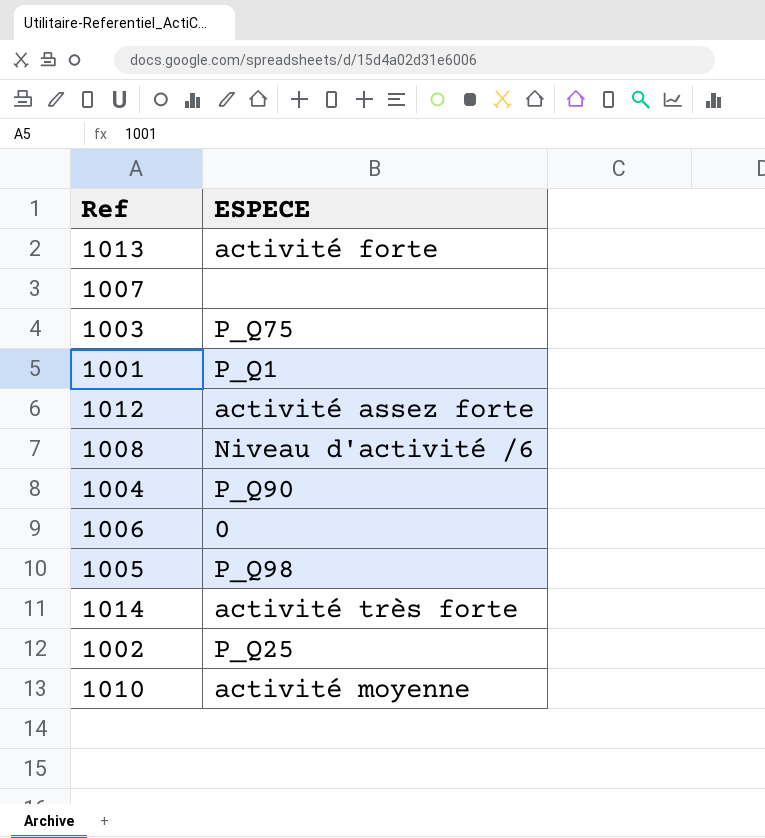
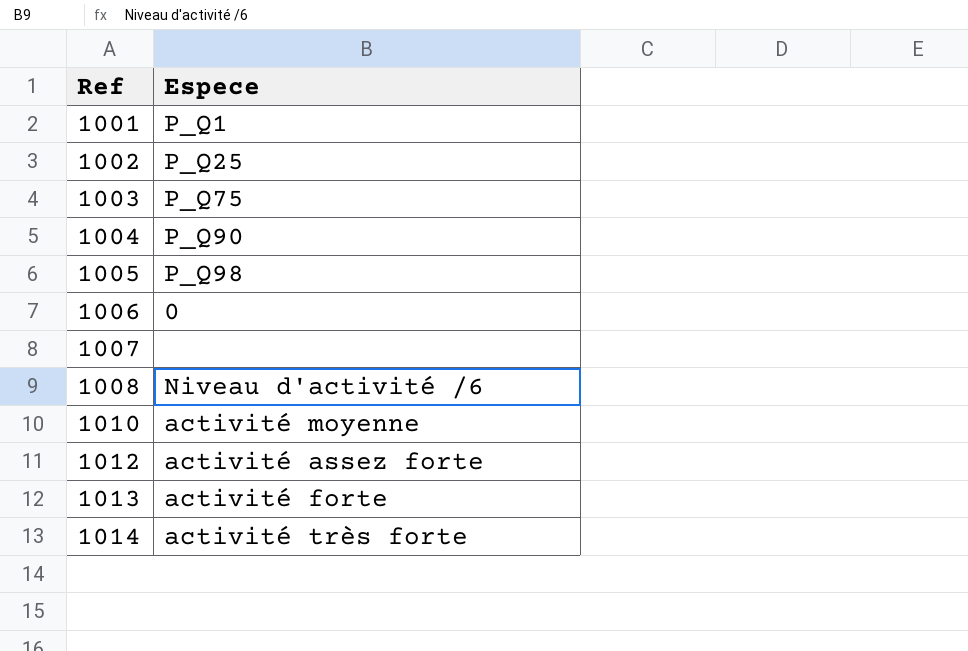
row order: none -> Ref ascending
column name: ESPECE -> Espece

